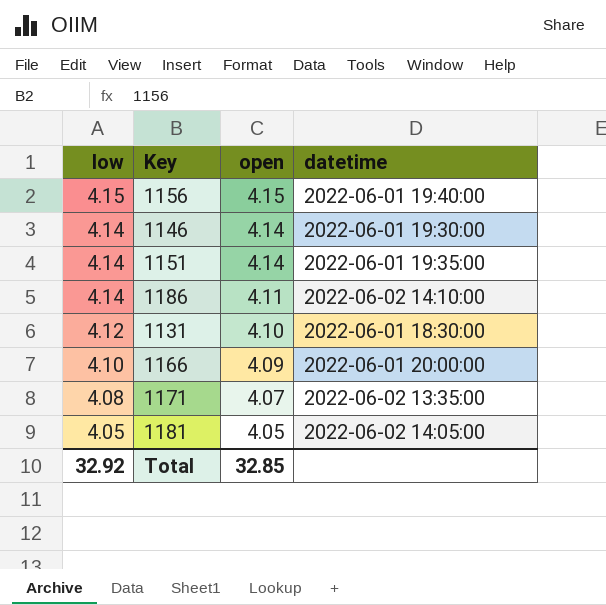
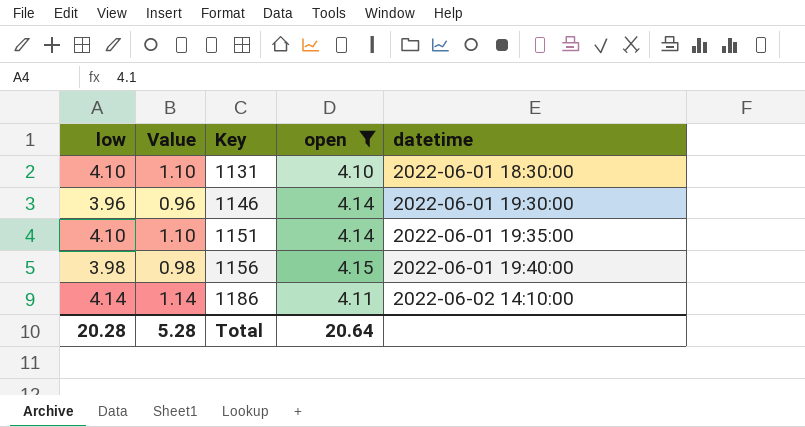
filter: none -> open >= 4.10
row order: low descending -> Key ascending
column Value | formula: none -> [low] - 3
1131 | low: 4.12 -> 4.10
1146 | low: 4.14 -> 3.96
1151 | low: 4.14 -> 4.10
1156 | low: 4.15 -> 3.98
Total | low: 32.92 -> 20.28
Total | open: 32.85 -> 20.64

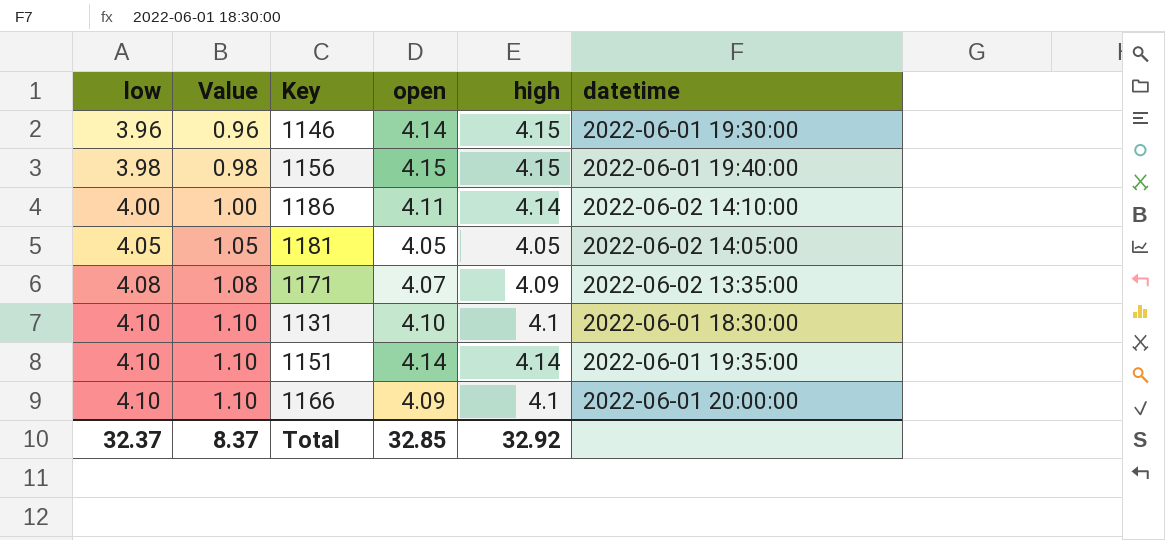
filter: open >= 4.10 -> none
row order: Key ascending -> low ascending
column high | position: none -> 5
1186 | low: 4.14 -> 4.00
1186 | Value: 1.14 -> 1.00
Total | low: 20.28 -> 32.37
Total | Value: 5.28 -> 8.37
Total | open: 20.64 -> 32.85

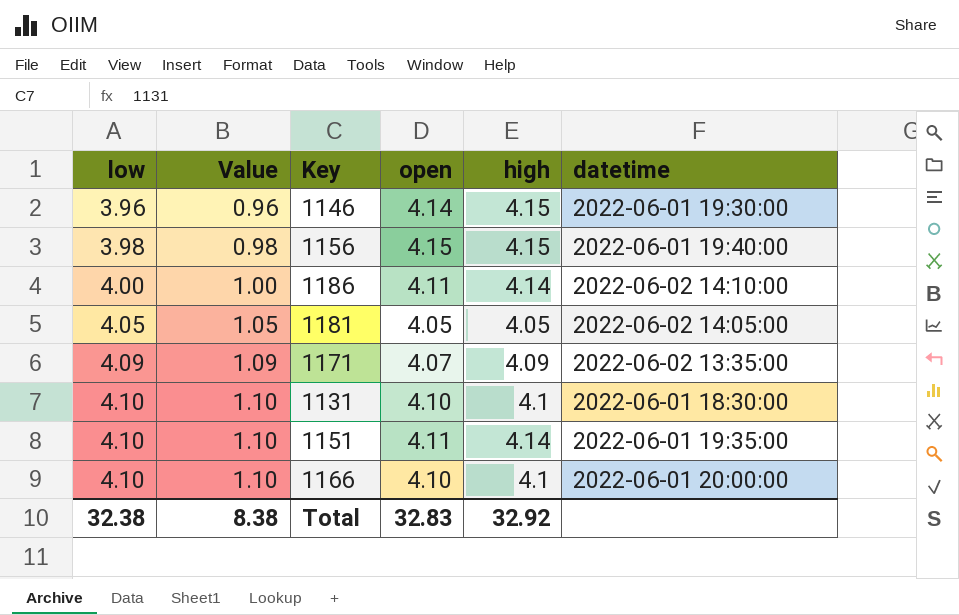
1171 | low: 4.08 -> 4.09
1171 | Value: 1.08 -> 1.09
1151 | open: 4.14 -> 4.11
1166 | open: 4.09 -> 4.10
Total | low: 32.37 -> 32.38
Total | Value: 8.37 -> 8.38
Total | open: 32.85 -> 32.83

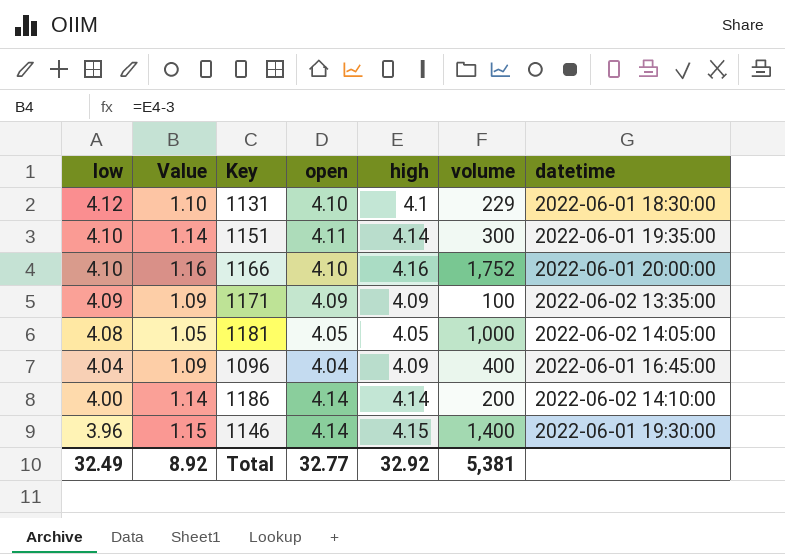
row order: low ascending -> low descending
column Value | formula: [low] - 3 -> [high] - 3
column volume | position: none -> 6
row 1156: 3.98 | 0.98 | 4.15 | 4.15 | 2022-06-01 19:40:00 -> none
1131 | low: 4.10 -> 4.12
1166 | high: 4.1 -> 4.16
1171 | open: 4.07 -> 4.09
1181 | low: 4.05 -> 4.08
row 1096: none -> 4.04 | 1.09 | 4.04 | 4.09 | 400 | 2022-06-01 16:45:00
1186 | open: 4.11 -> 4.14
Total | low: 32.38 -> 32.49
Total | Value: 8.38 -> 8.92
Total | open: 32.83 -> 32.77

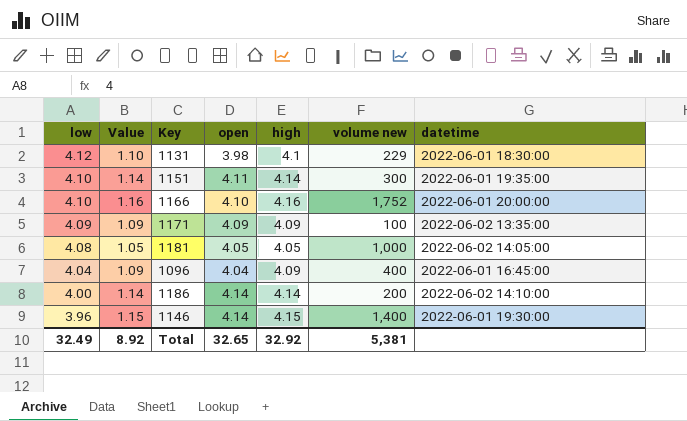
column name: volume -> volume new
1131 | open: 4.10 -> 3.98
Total | open: 32.77 -> 32.65

